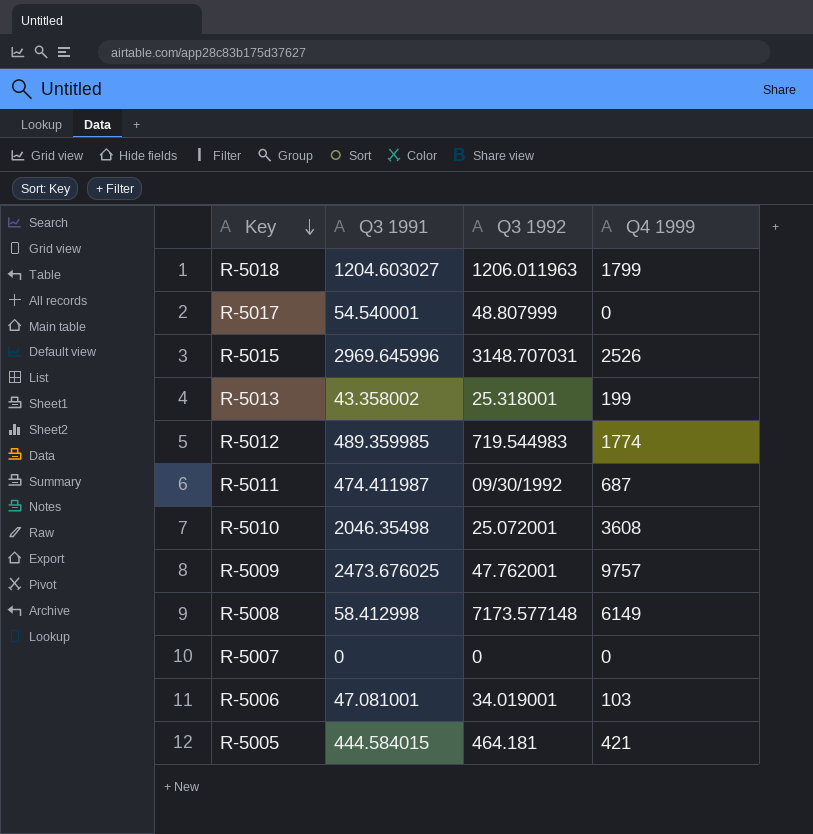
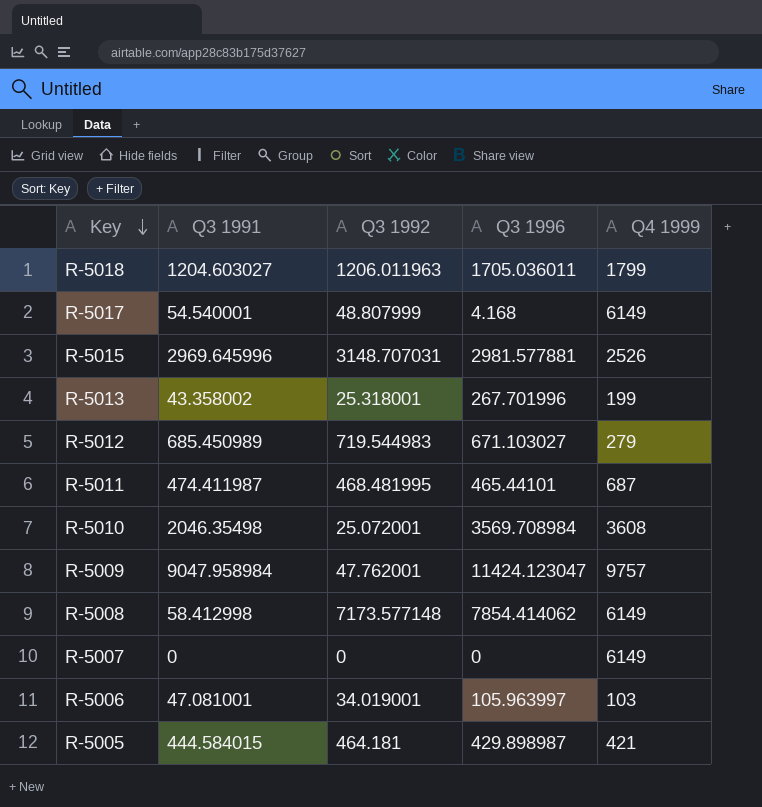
column Q3 1996 | position: none -> 4
R-5017 | Q4 1999: 0 -> 6149
R-5012 | Q3 1991: 489.359985 -> 685.450989
R-5012 | Q4 1999: 1774 -> 279
R-5011 | Q3 1992: 09/30/1992 -> 468.481995
R-5009 | Q3 1991: 2473.676025 -> 9047.958984
R-5007 | Q4 1999: 0 -> 6149

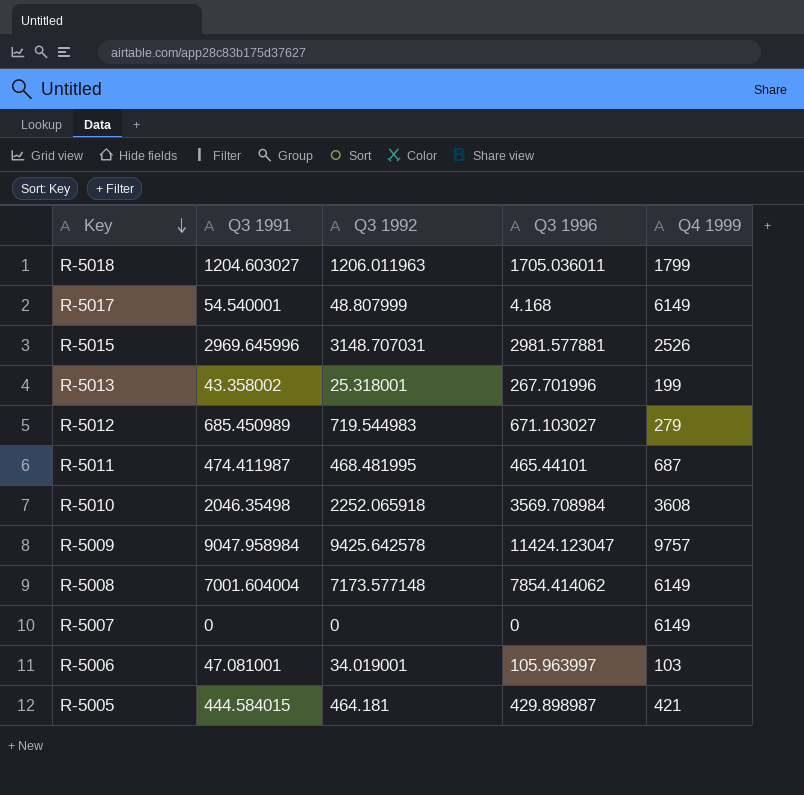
R-5010 | Q3 1992: 25.072001 -> 2252.065918
R-5009 | Q3 1992: 47.762001 -> 9425.642578
R-5008 | Q3 1991: 58.412998 -> 7001.604004

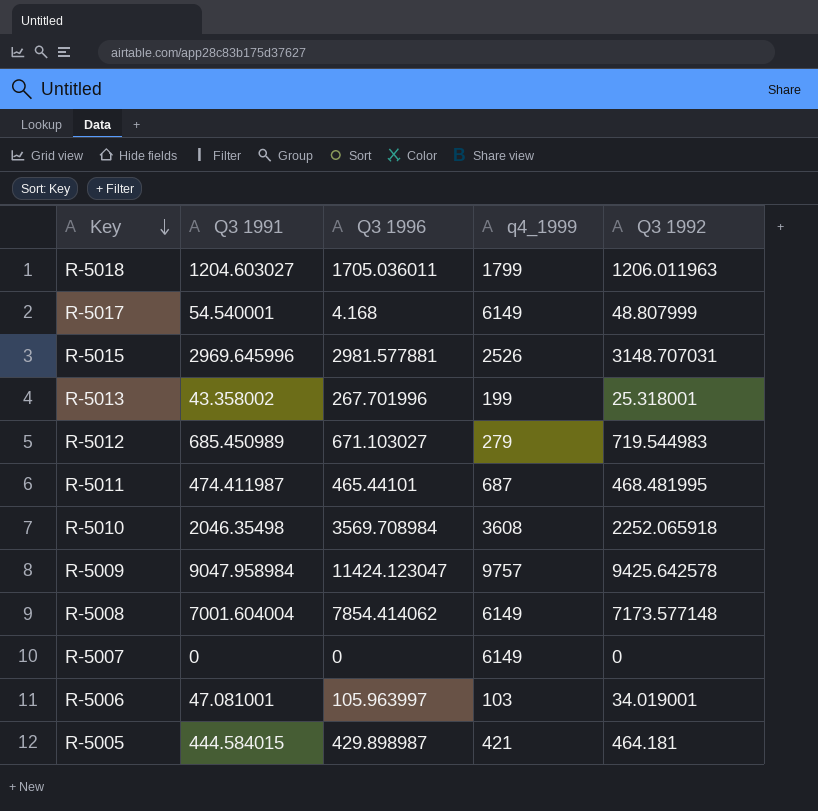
column name: Q4 1999 -> q4_1999
column Q3 1992 | position: 3 -> 5

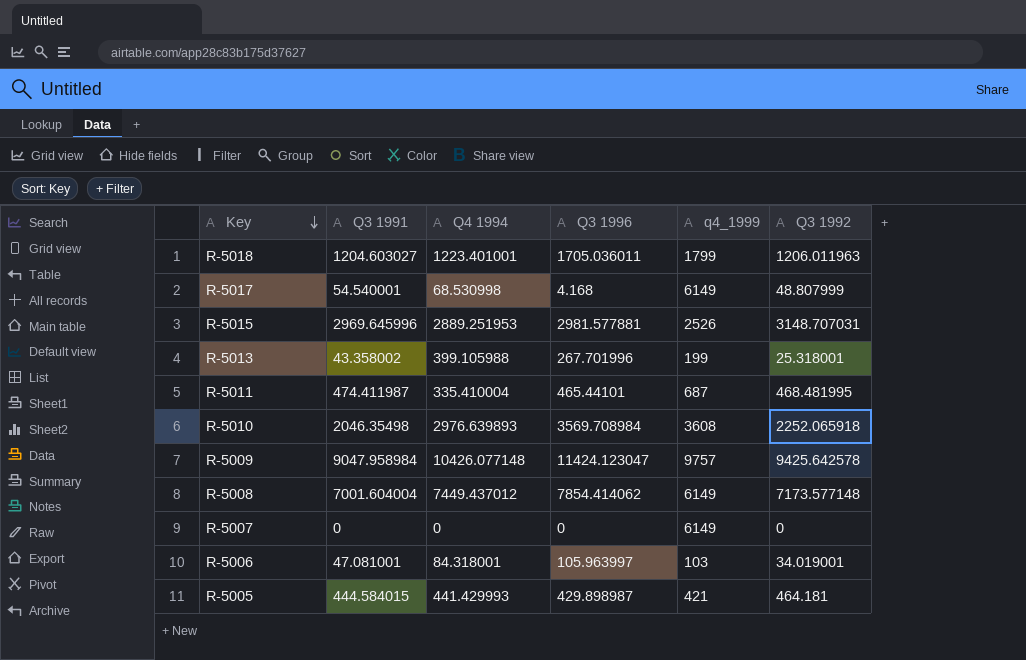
column Q4 1994 | position: none -> 3
row R-5012: 685.450989 | 671.103027 | 279 | 719.544983 -> none

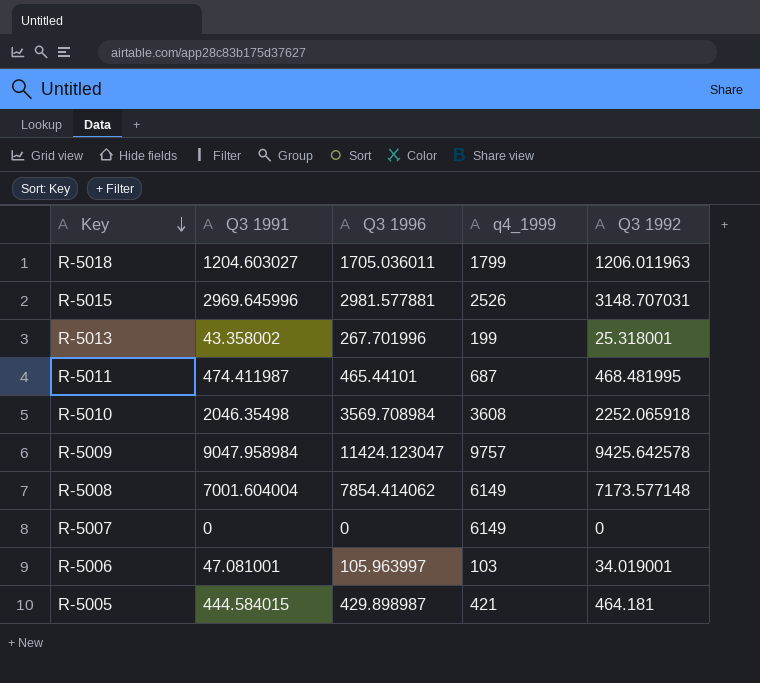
column Q4 1994 | position: 3 -> none
row R-5017: 54.540001 | 68.530998 | 4.168 | 6149 | 48.807999 -> none

